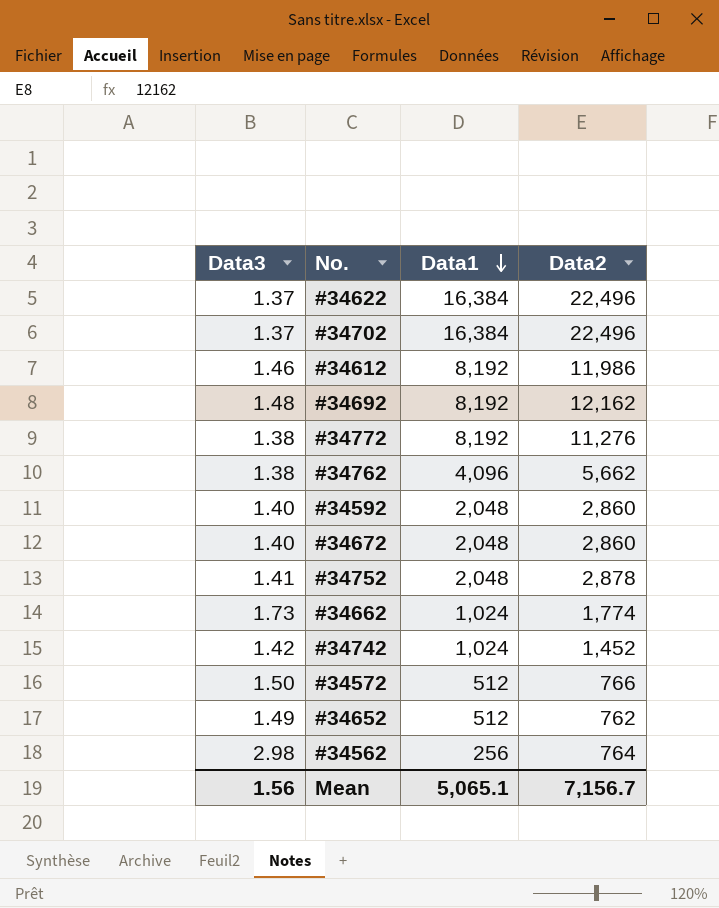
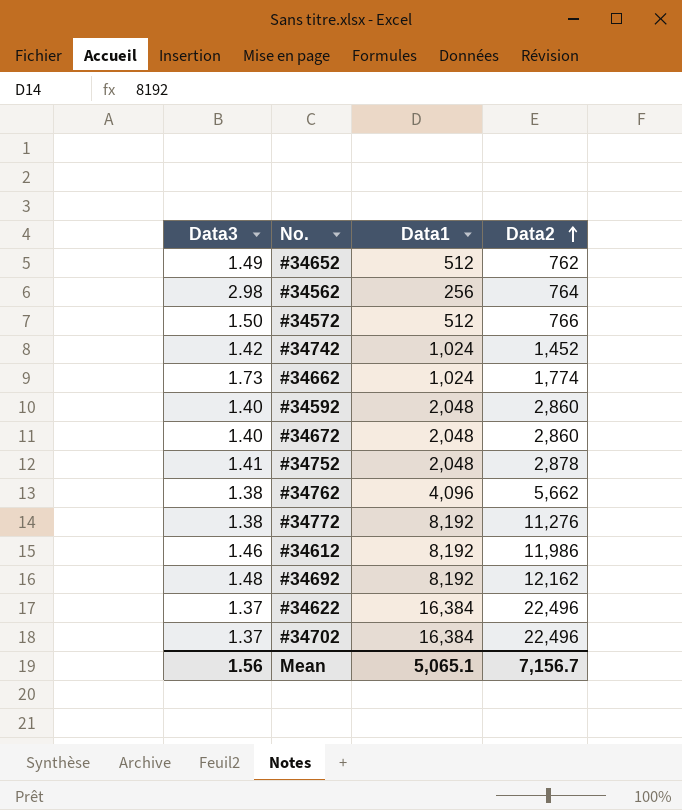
row order: Data1 descending -> Data2 ascending

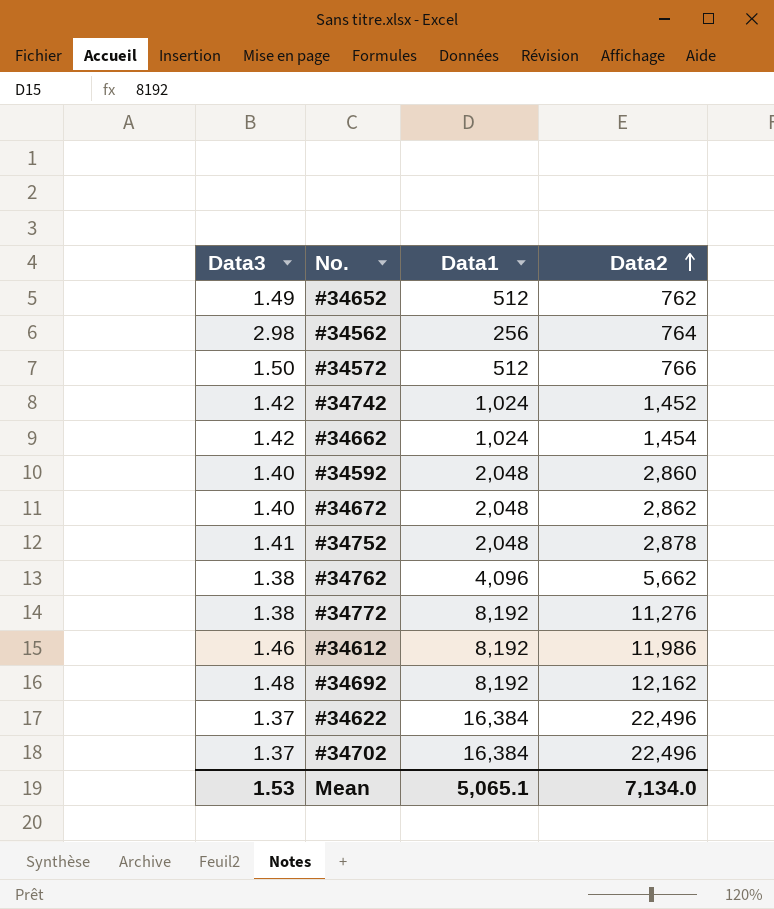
#34662 | Data3: 1.73 -> 1.42
#34662 | Data2: 1,774 -> 1,454
#34672 | Data2: 2,860 -> 2,862
Mean | Data3: 1.56 -> 1.53
Mean | Data2: 7,156.7 -> 7,134.0

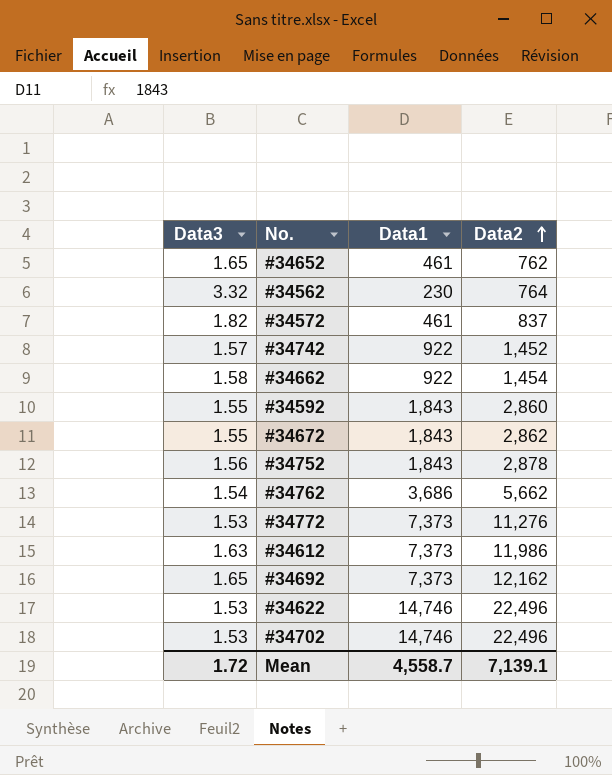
#34652 | Data3: 1.49 -> 1.65
#34652 | Data1: 512 -> 461
#34562 | Data3: 2.98 -> 3.32
#34562 | Data1: 256 -> 230
#34572 | Data3: 1.50 -> 1.82
#34572 | Data1: 512 -> 461
#34572 | Data2: 766 -> 837
#34742 | Data3: 1.42 -> 1.57
#34742 | Data1: 1,024 -> 922
#34662 | Data3: 1.42 -> 1.58
#34662 | Data1: 1,024 -> 922
#34592 | Data3: 1.40 -> 1.55
#34592 | Data1: 2,048 -> 1,843
#34672 | Data3: 1.40 -> 1.55
#34672 | Data1: 2,048 -> 1,843
#34752 | Data3: 1.41 -> 1.56
#34752 | Data1: 2,048 -> 1,843
#34762 | Data3: 1.38 -> 1.54
#34762 | Data1: 4,096 -> 3,686
#34772 | Data3: 1.38 -> 1.53
#34772 | Data1: 8,192 -> 7,373
#34612 | Data3: 1.46 -> 1.63
#34612 | Data1: 8,192 -> 7,373
#34692 | Data3: 1.48 -> 1.65
#34692 | Data1: 8,192 -> 7,373
#34622 | Data3: 1.37 -> 1.53
#34622 | Data1: 16,384 -> 14,746
#34702 | Data3: 1.37 -> 1.53
#34702 | Data1: 16,384 -> 14,746
Mean | Data3: 1.53 -> 1.72
Mean | Data1: 5,065.1 -> 4,558.7
Mean | Data2: 7,134.0 -> 7,139.1

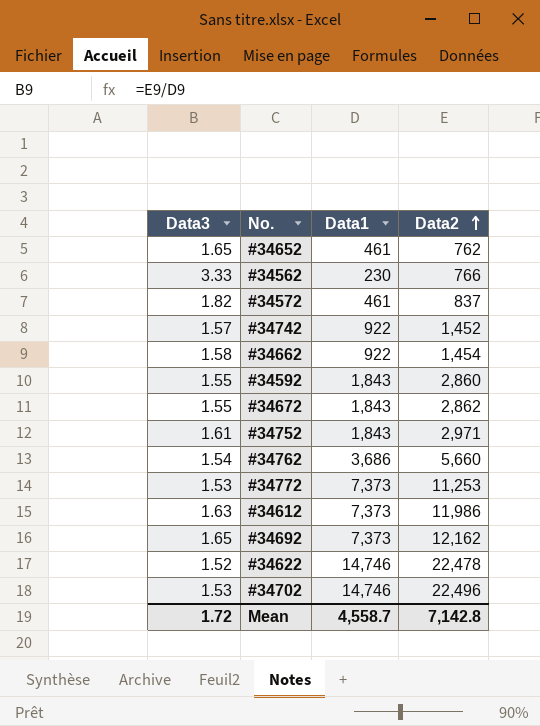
#34562 | Data3: 3.32 -> 3.33
#34562 | Data2: 764 -> 766
#34752 | Data3: 1.56 -> 1.61
#34752 | Data2: 2,878 -> 2,971
#34762 | Data2: 5,662 -> 5,660
#34772 | Data2: 11,276 -> 11,253
#34622 | Data3: 1.53 -> 1.52
#34622 | Data2: 22,496 -> 22,478
Mean | Data2: 7,139.1 -> 7,142.8

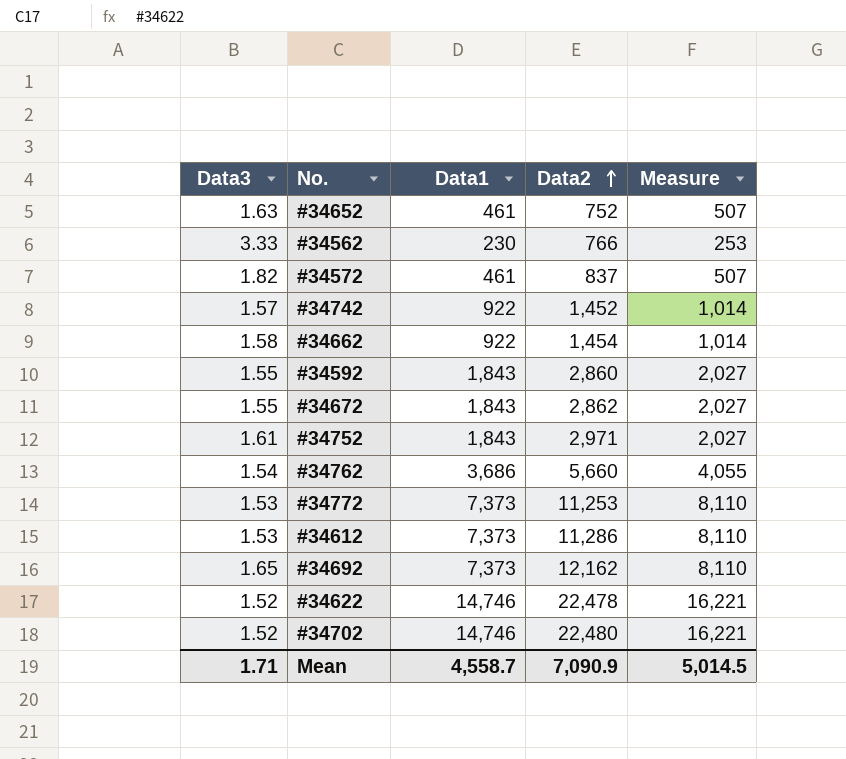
column Measure | formula: none -> [Data1] * 1.1
#34652 | Data3: 1.65 -> 1.63
#34652 | Data2: 762 -> 752
#34612 | Data3: 1.63 -> 1.53
#34612 | Data2: 11,986 -> 11,286
#34702 | Data3: 1.53 -> 1.52
#34702 | Data2: 22,496 -> 22,480
Mean | Data3: 1.72 -> 1.71
Mean | Data2: 7,142.8 -> 7,090.9

